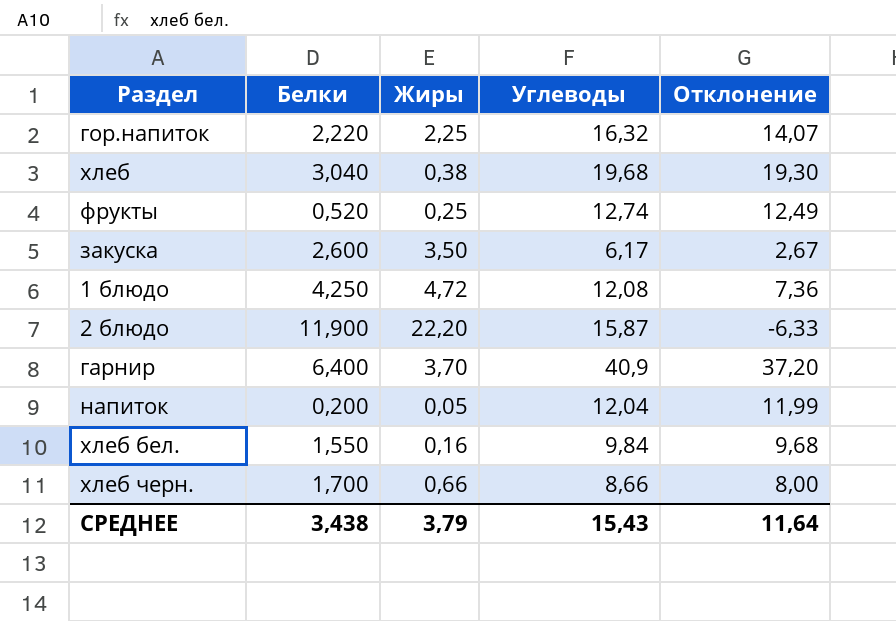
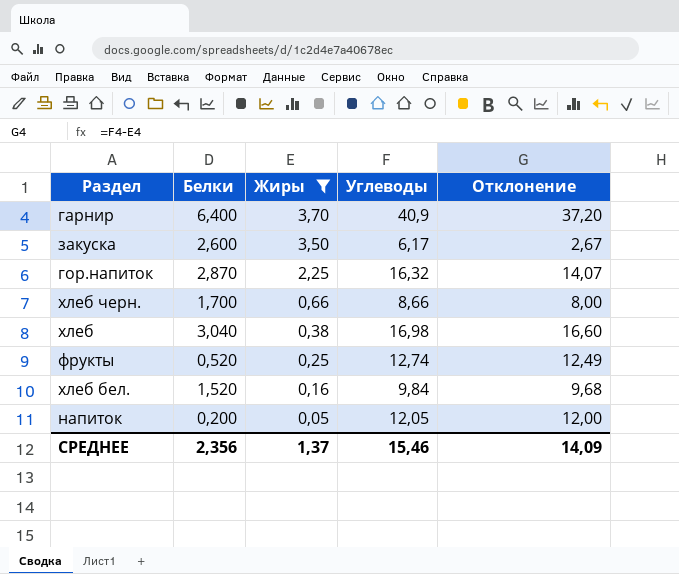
filter: none -> Жиры <= 3,70
row order: none -> Жиры descending
гор.напиток | Белки: 2,220 -> 2,870
хлеб | Углеводы: 19,68 -> 16,98
хлеб | Отклонение: 19,30 -> 16,60
хлеб бел. | Белки: 1,550 -> 1,520
напиток | Углеводы: 12,04 -> 12,05
напиток | Отклонение: 11,99 -> 12,00
СРЕДНЕЕ | Белки: 3,438 -> 2,356
СРЕДНЕЕ | Жиры: 3,79 -> 1,37
СРЕДНЕЕ | Углеводы: 15,43 -> 15,46
СРЕДНЕЕ | Отклонение: 11,64 -> 14,09

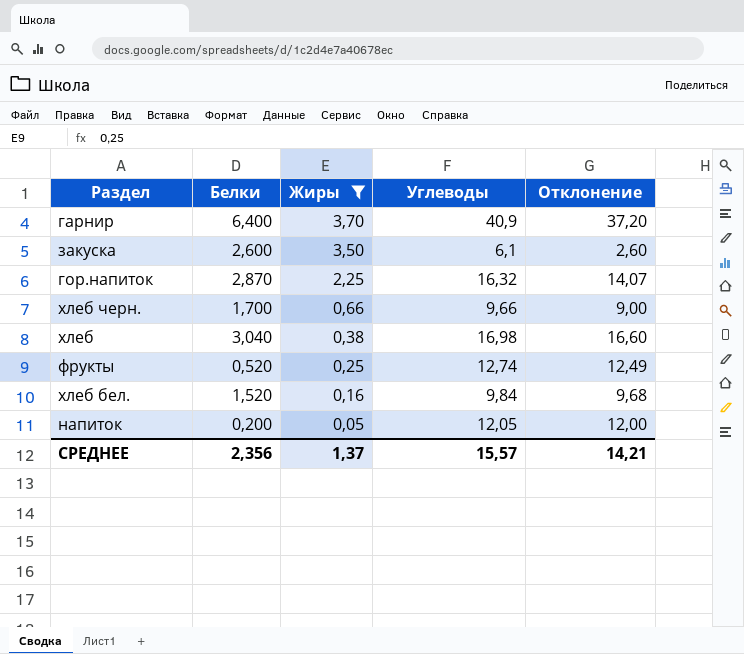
закуска | Углеводы: 6,17 -> 6,1
закуска | Отклонение: 2,67 -> 2,60
хлеб черн. | Углеводы: 8,66 -> 9,66
хлеб черн. | Отклонение: 8,00 -> 9,00
СРЕДНЕЕ | Углеводы: 15,46 -> 15,57
СРЕДНЕЕ | Отклонение: 14,09 -> 14,21

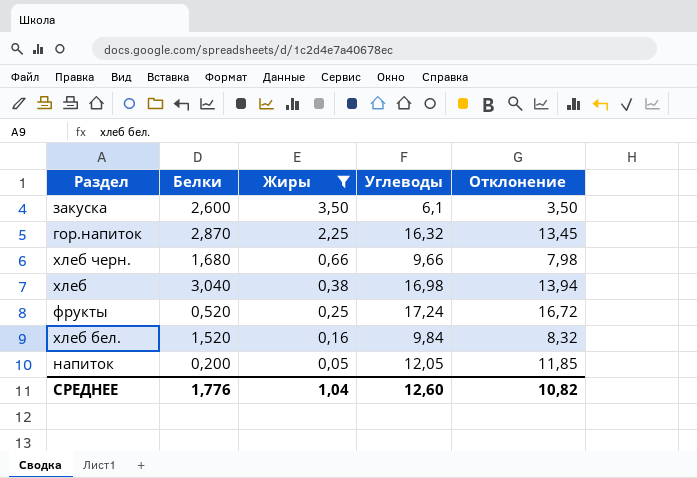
column Отклонение | formula: [Углеводы] - [Жиры] -> [Углеводы] - [Белки]
row гарнир: 6,400 | 3,70 | 40,9 | 37,20 -> none
хлеб черн. | Белки: 1,700 -> 1,680
фрукты | Углеводы: 12,74 -> 17,24
СРЕДНЕЕ | Белки: 2,356 -> 1,776
СРЕДНЕЕ | Жиры: 1,37 -> 1,04
СРЕДНЕЕ | Углеводы: 15,57 -> 12,60
СРЕДНЕЕ | Отклонение: 14,21 -> 10,82

